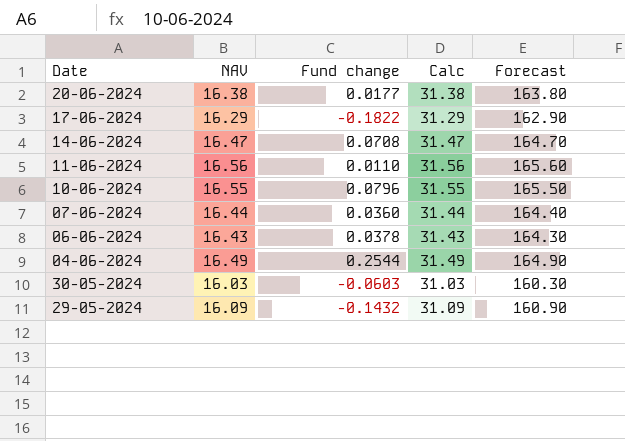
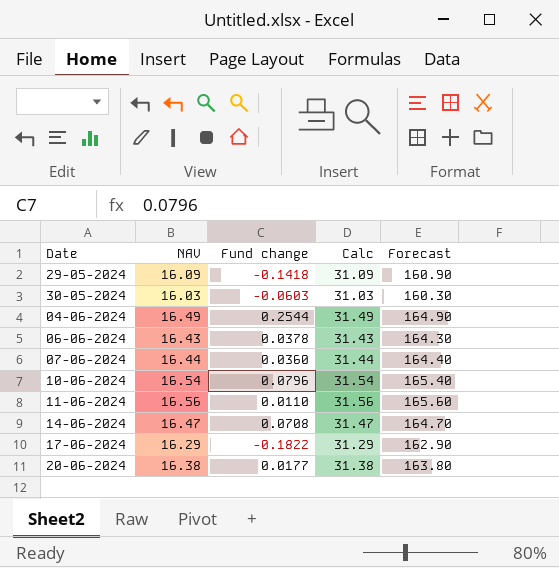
row order: Date descending -> Date ascending
29-05-2024 | Fund change: -0.1432 -> -0.1418
10-06-2024 | NAV: 16.55 -> 16.54
10-06-2024 | Calc: 31.55 -> 31.54
10-06-2024 | Forecast: 165.50 -> 165.40

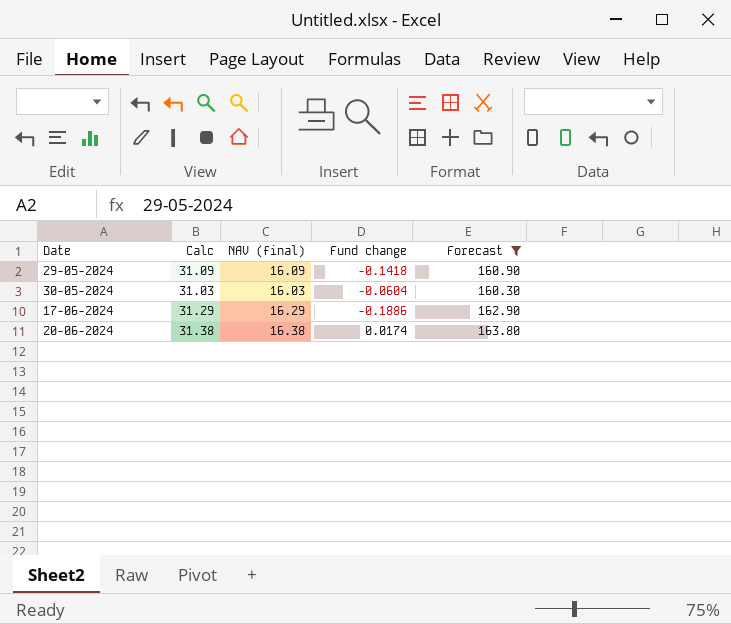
filter: none -> Forecast <= 163.80
column Calc | position: 4 -> 2
column name: NAV -> NAV (final)
30-05-2024 | Fund change: -0.0603 -> -0.0604
17-06-2024 | Fund change: -0.1822 -> -0.1886
20-06-2024 | Fund change: 0.0177 -> 0.0174

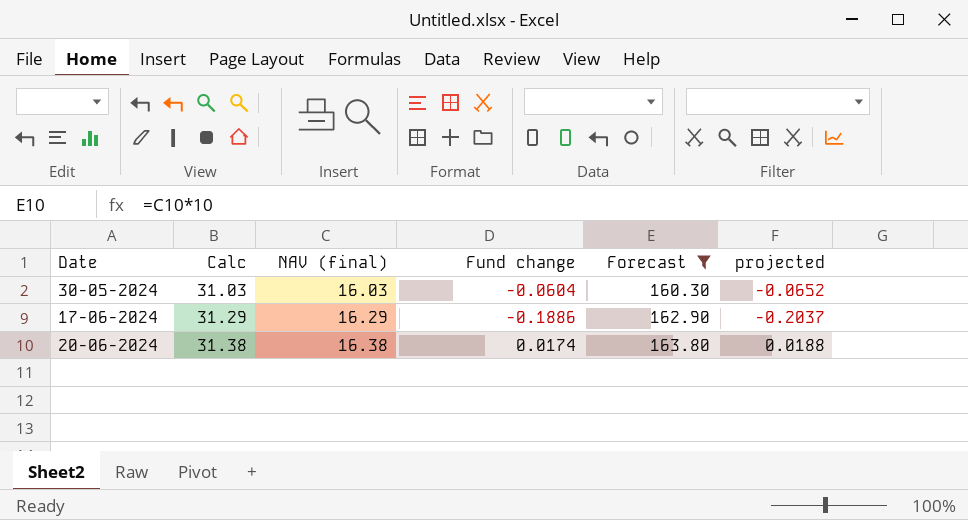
column projected | formula: none -> [Fund change] * 1.08
row 29-05-2024: 31.09 | 16.09 | -0.1418 | 160.90 -> none

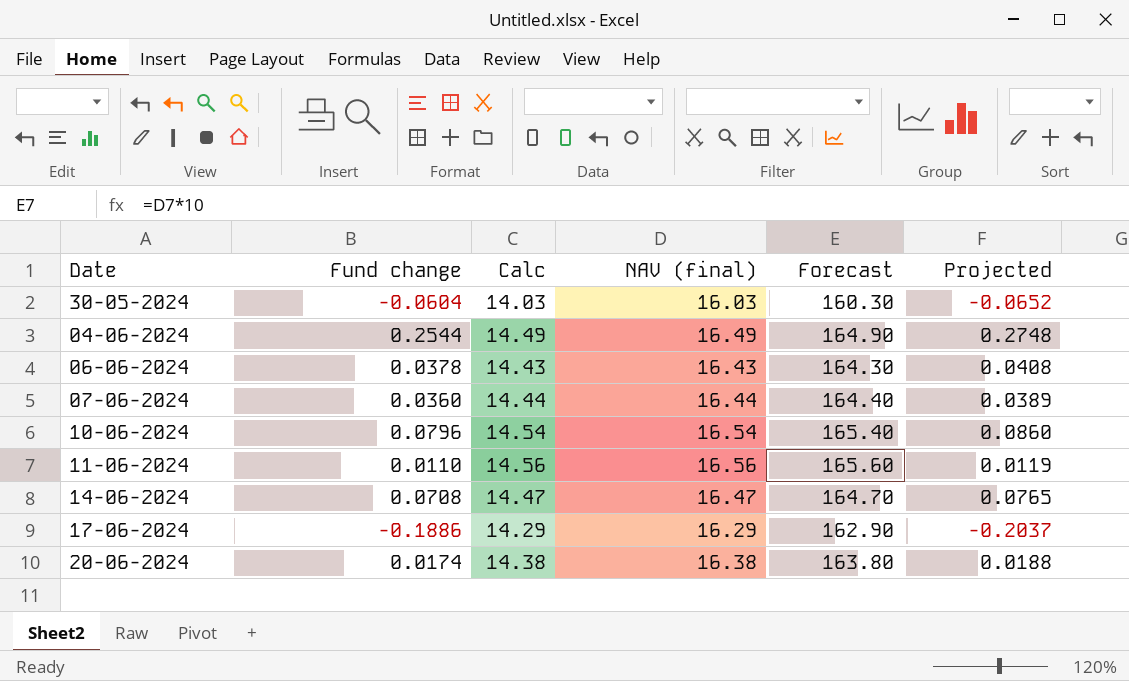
filter: Forecast <= 163.80 -> none
column Fund change | position: 4 -> 2
column Calc | formula: [NAV (final)] + 15 -> [NAV (final)] - 2
column name: projected -> Projected

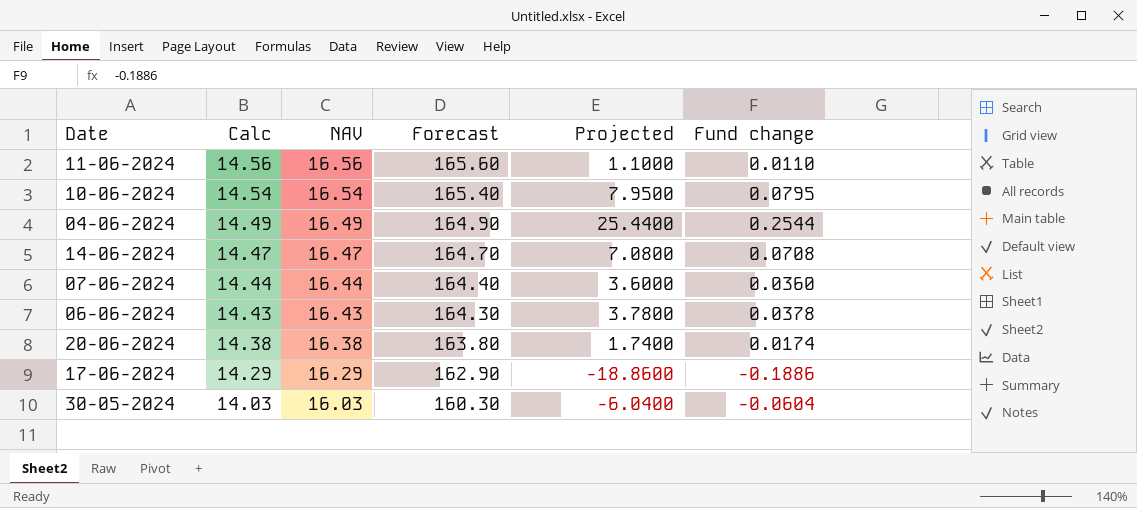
row order: Date ascending -> Calc descending
column name: NAV (final) -> NAV
column Projected | formula: [Fund change] * 1.08 -> [Fund change] * 100
column Fund change | position: 2 -> 6
10-06-2024 | Fund change: 0.0796 -> 0.0795

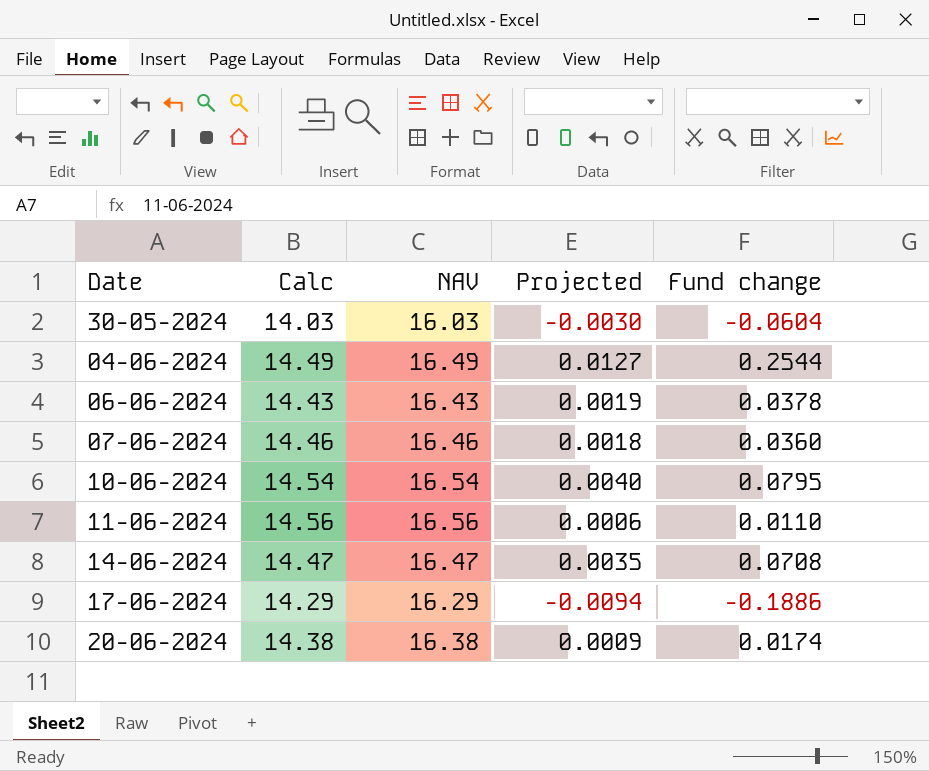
row order: Calc descending -> Date ascending
column Forecast | formula: [NAV] * 10 -> none
column Projected | formula: [Fund change] * 100 -> [Fund change] * 0.05
07-06-2024 | Calc: 14.44 -> 14.46
07-06-2024 | NAV: 16.44 -> 16.46

